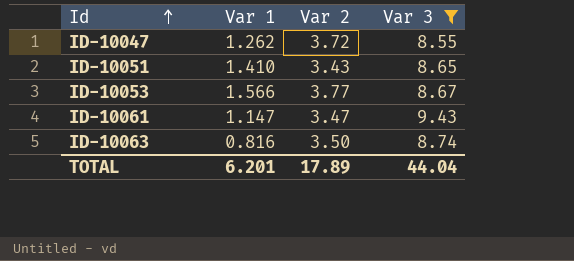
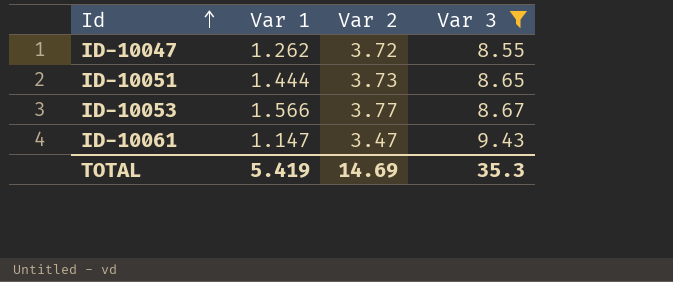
row ID-10063: 0.816 | 3.50 | 8.74 -> none
ID-10051 | Var 1: 1.410 -> 1.444
ID-10051 | Var 2: 3.43 -> 3.73
TOTAL | Var 1: 6.201 -> 5.419
TOTAL | Var 2: 17.89 -> 14.69
TOTAL | Var 3: 44.04 -> 35.3

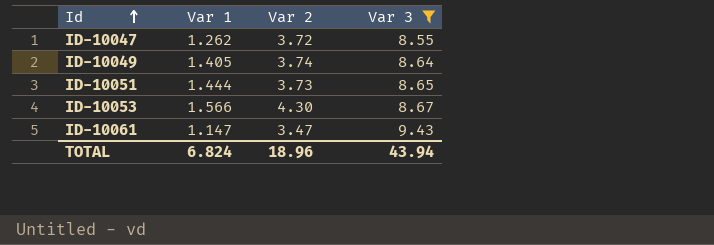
row ID-10049: none -> 1.405 | 3.74 | 8.64
ID-10053 | Var 2: 3.77 -> 4.30
TOTAL | Var 1: 5.419 -> 6.824
TOTAL | Var 2: 14.69 -> 18.96
TOTAL | Var 3: 35.3 -> 43.94

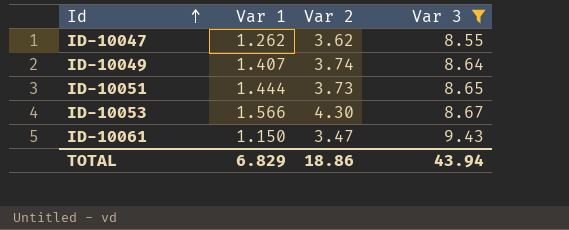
ID-10047 | Var 2: 3.72 -> 3.62
ID-10049 | Var 1: 1.405 -> 1.407
ID-10061 | Var 1: 1.147 -> 1.150
TOTAL | Var 1: 6.824 -> 6.829
TOTAL | Var 2: 18.96 -> 18.86

